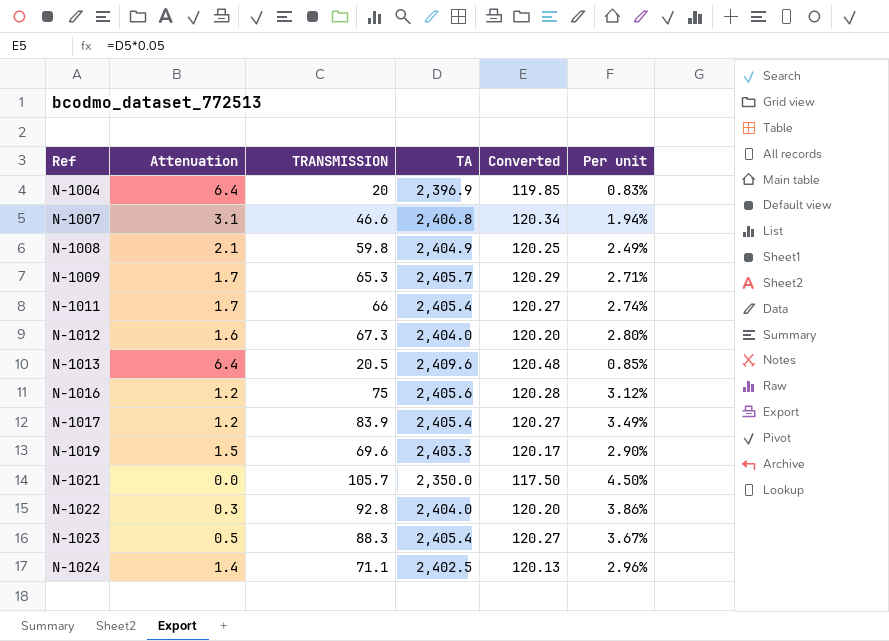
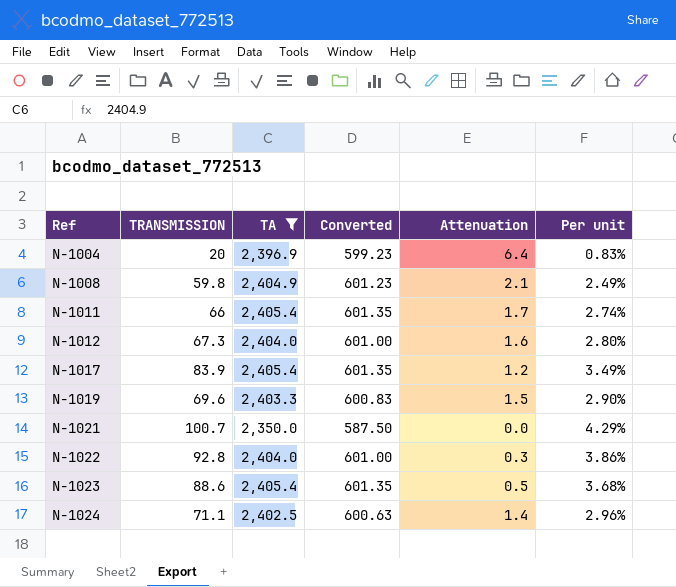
filter: none -> TA <= 2,405.4
column Converted | formula: [TA] * 0.05 -> [TA] * 0.25
column Attenuation | position: 2 -> 5
N-1021 | TRANSMISSION: 105.7 -> 100.7
N-1021 | Per unit: 4.50% -> 4.29%
N-1023 | TRANSMISSION: 88.3 -> 88.6
N-1023 | Per unit: 3.67% -> 3.68%

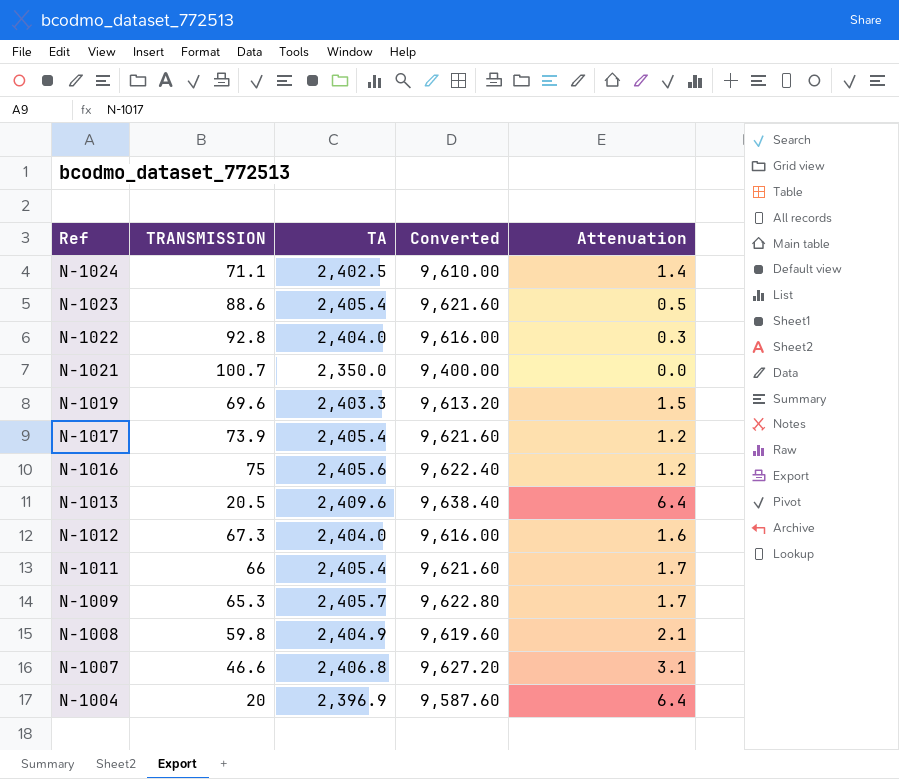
filter: TA <= 2,405.4 -> none
row order: Ref ascending -> Ref descending
column Per unit | formula: [TRANSMISSION] / [TA] -> none
column Converted | formula: [TA] * 0.25 -> [TA] * 4
N-1017 | TRANSMISSION: 83.9 -> 73.9

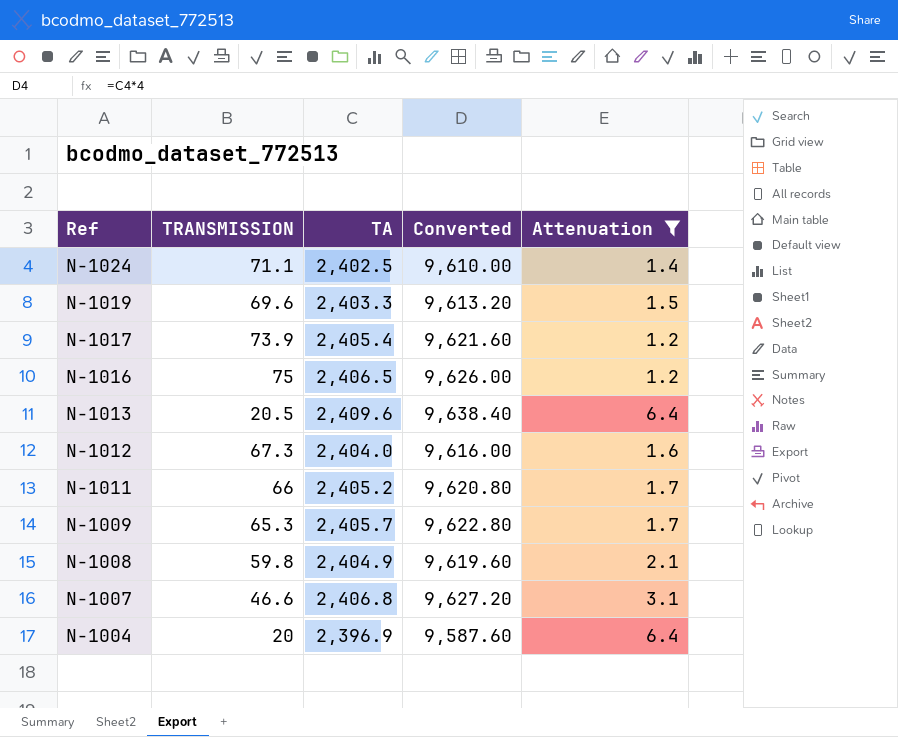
filter: none -> Attenuation >= 1.2
N-1016 | TA: 2,405.6 -> 2,406.5
N-1016 | Converted: 9,622.40 -> 9,626.00
N-1011 | TA: 2,405.4 -> 2,405.2
N-1011 | Converted: 9,621.60 -> 9,620.80

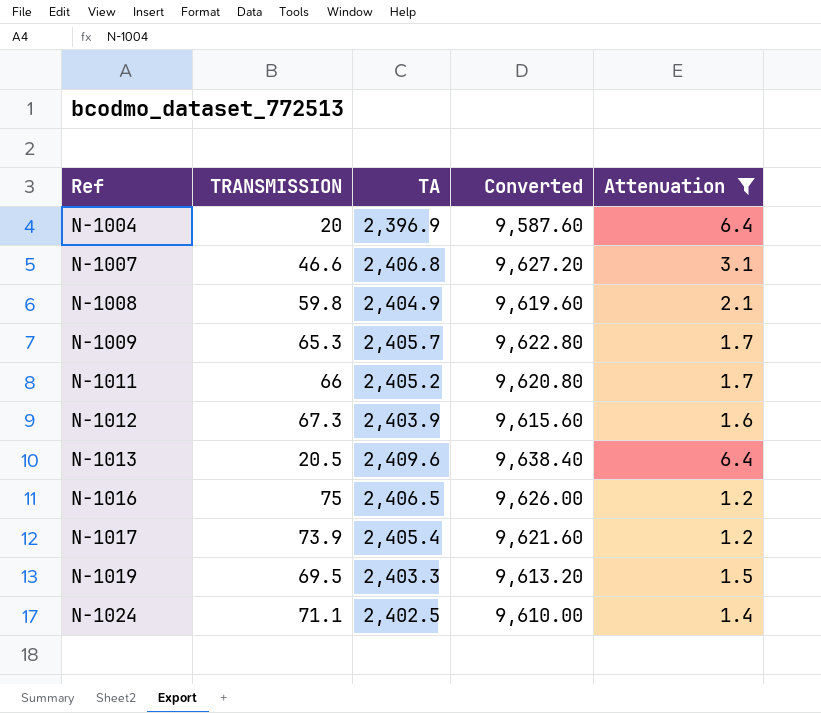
row order: Ref descending -> Ref ascending
N-1012 | TA: 2,404.0 -> 2,403.9
N-1012 | Converted: 9,616.00 -> 9,615.60
N-1019 | TRANSMISSION: 69.6 -> 69.5

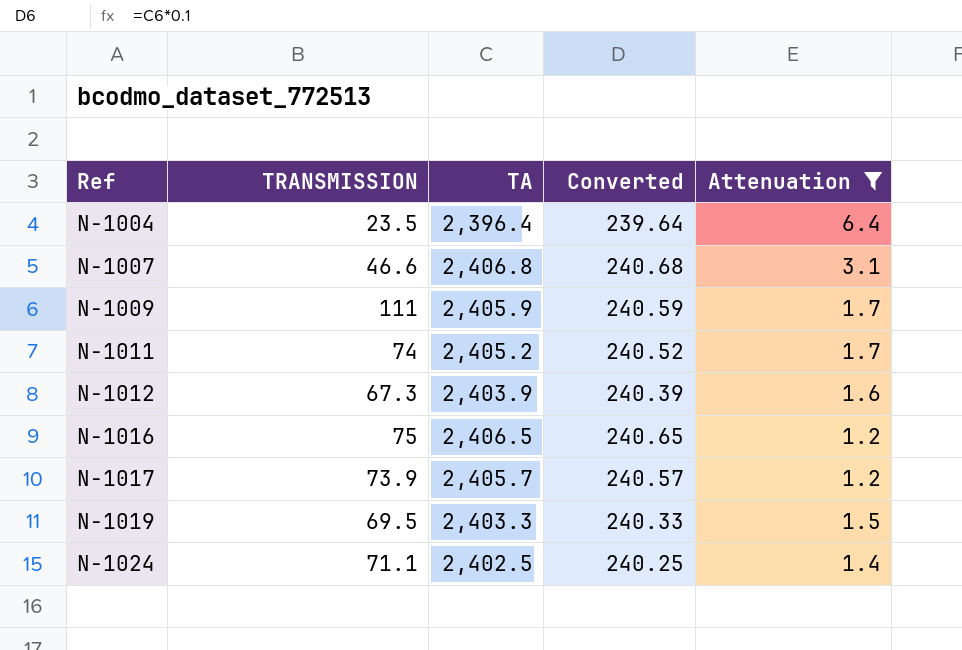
column Converted | formula: [TA] * 4 -> [TA] * 0.1
row N-1008: 59.8 | 2,404.9 | 9,619.60 | 2.1 -> none
row N-1013: 20.5 | 2,409.6 | 9,638.40 | 6.4 -> none
N-1004 | TRANSMISSION: 20 -> 23.5
N-1004 | TA: 2,396.9 -> 2,396.4
N-1009 | TRANSMISSION: 65.3 -> 111
N-1009 | TA: 2,405.7 -> 2,405.9
N-1011 | TRANSMISSION: 66 -> 74
N-1017 | TA: 2,405.4 -> 2,405.7

